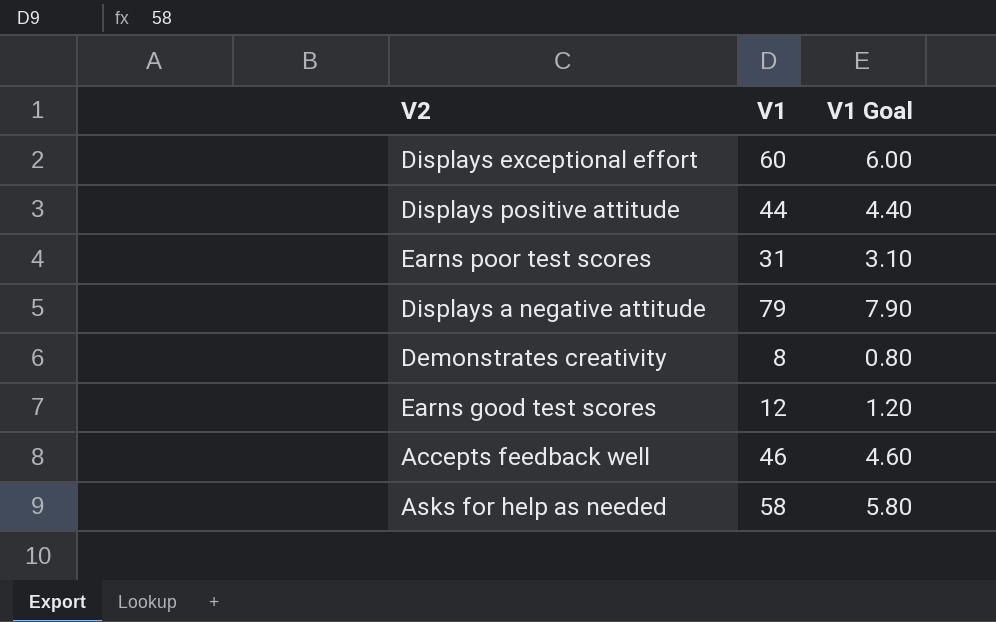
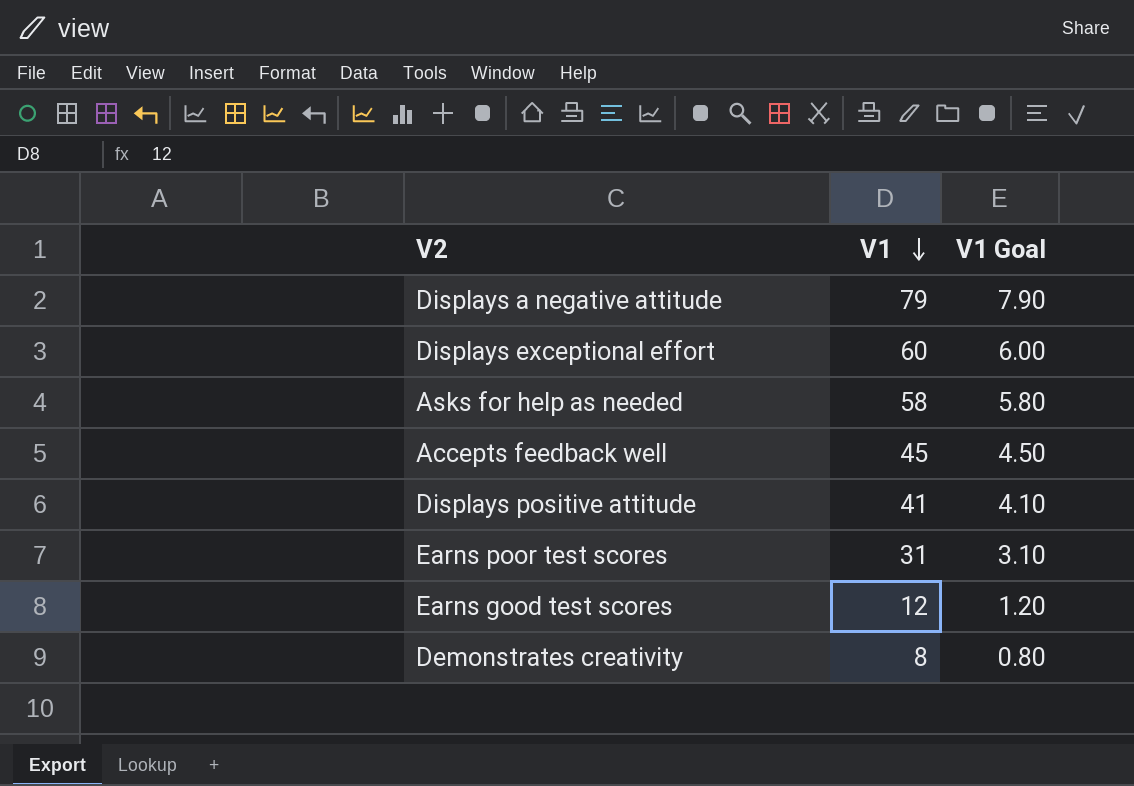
row order: none -> V1 descending
Accepts feedback well | V1: 46 -> 45
Accepts feedback well | V1 Goal: 4.60 -> 4.50
Displays positive attitude | V1: 44 -> 41
Displays positive attitude | V1 Goal: 4.40 -> 4.10

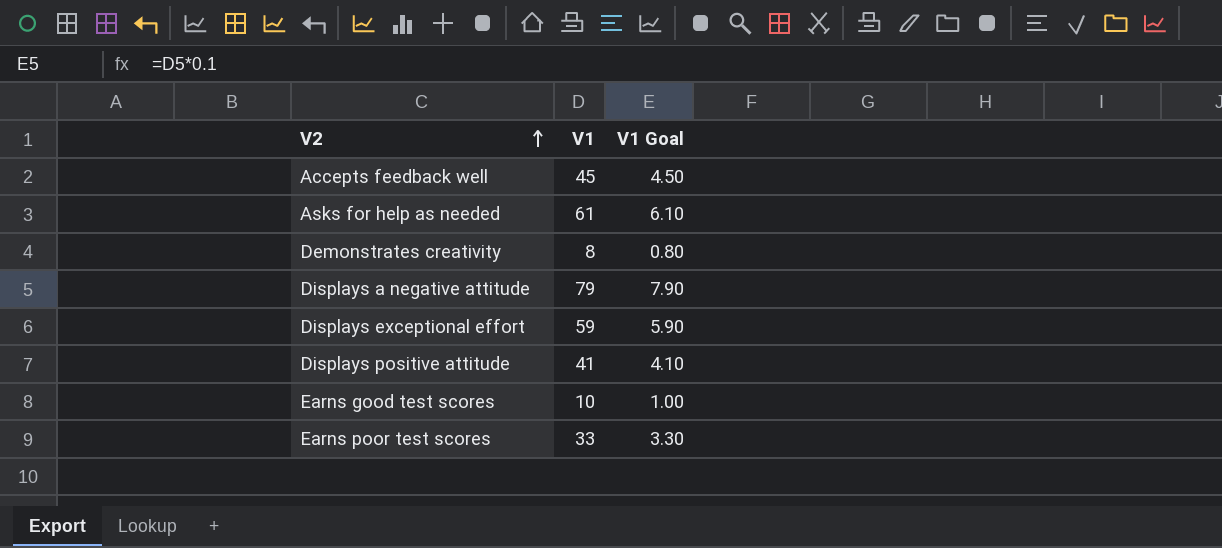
row order: V1 descending -> V2 ascending
Asks for help as needed | V1: 58 -> 61
Asks for help as needed | V1 Goal: 5.80 -> 6.10
Displays exceptional effort | V1: 60 -> 59
Displays exceptional effort | V1 Goal: 6.00 -> 5.90
Earns good test scores | V1: 12 -> 10
Earns good test scores | V1 Goal: 1.20 -> 1.00
Earns poor test scores | V1: 31 -> 33
Earns poor test scores | V1 Goal: 3.10 -> 3.30

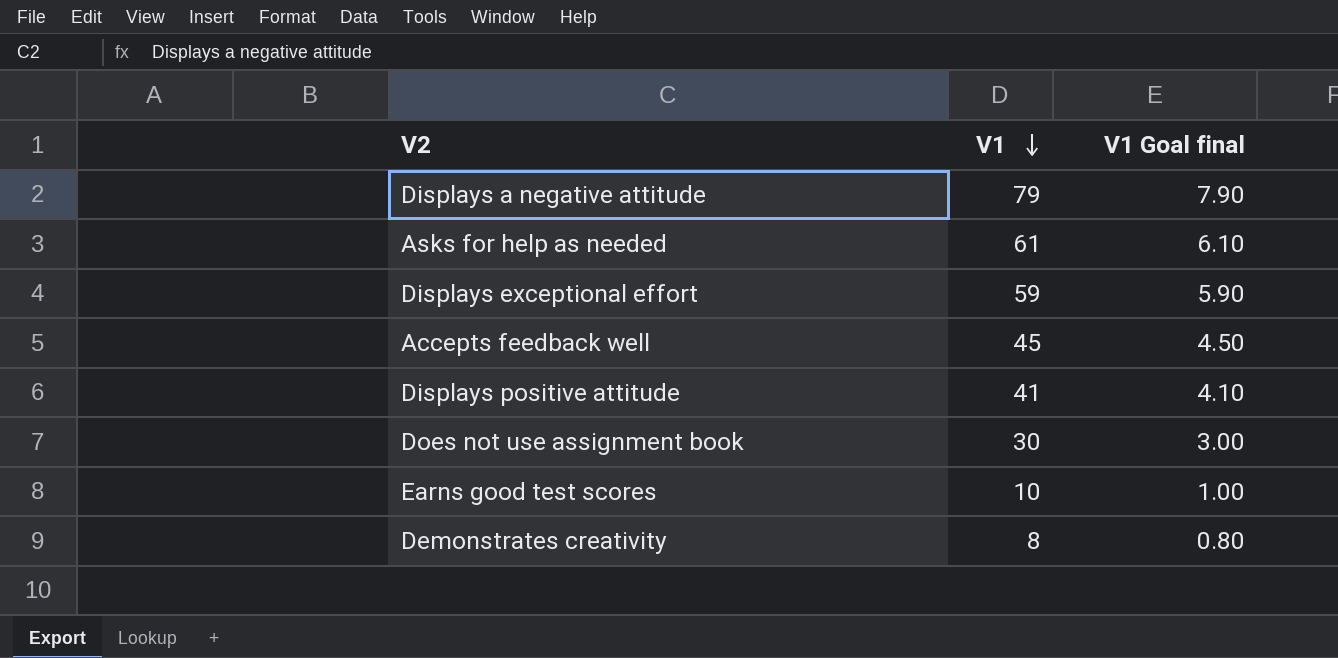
row order: V2 ascending -> V1 descending
column name: V1 Goal -> V1 Goal final
row Earns poor test scores: 33 | 3.30 -> none
row Does not use assignment book: none -> 30 | 3.00

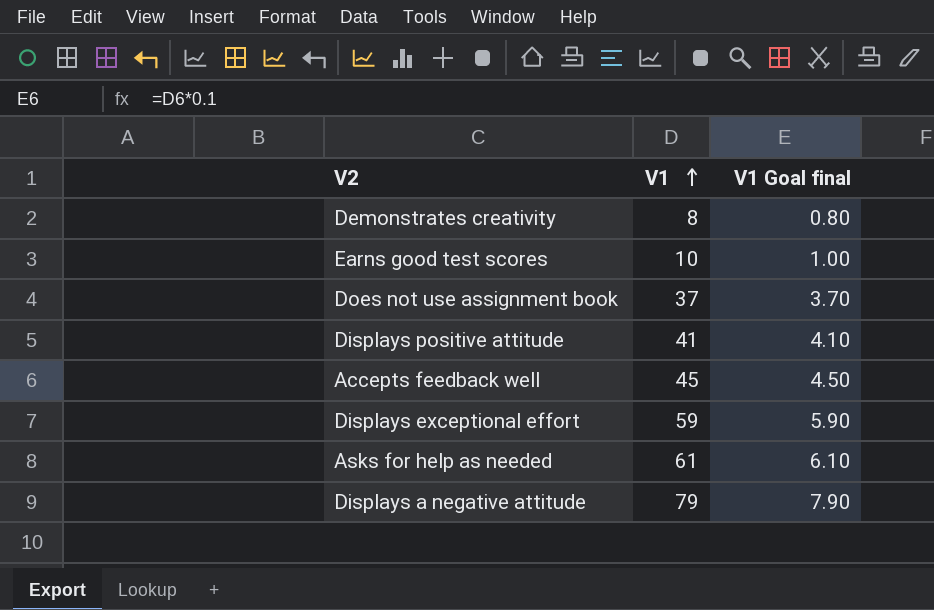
row order: V1 descending -> V1 ascending
Does not use assignment book | V1: 30 -> 37
Does not use assignment book | V1 Goal final: 3.00 -> 3.70

